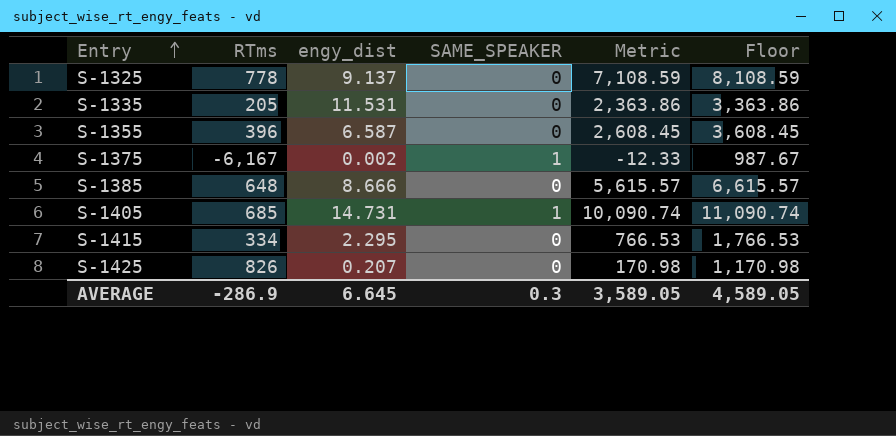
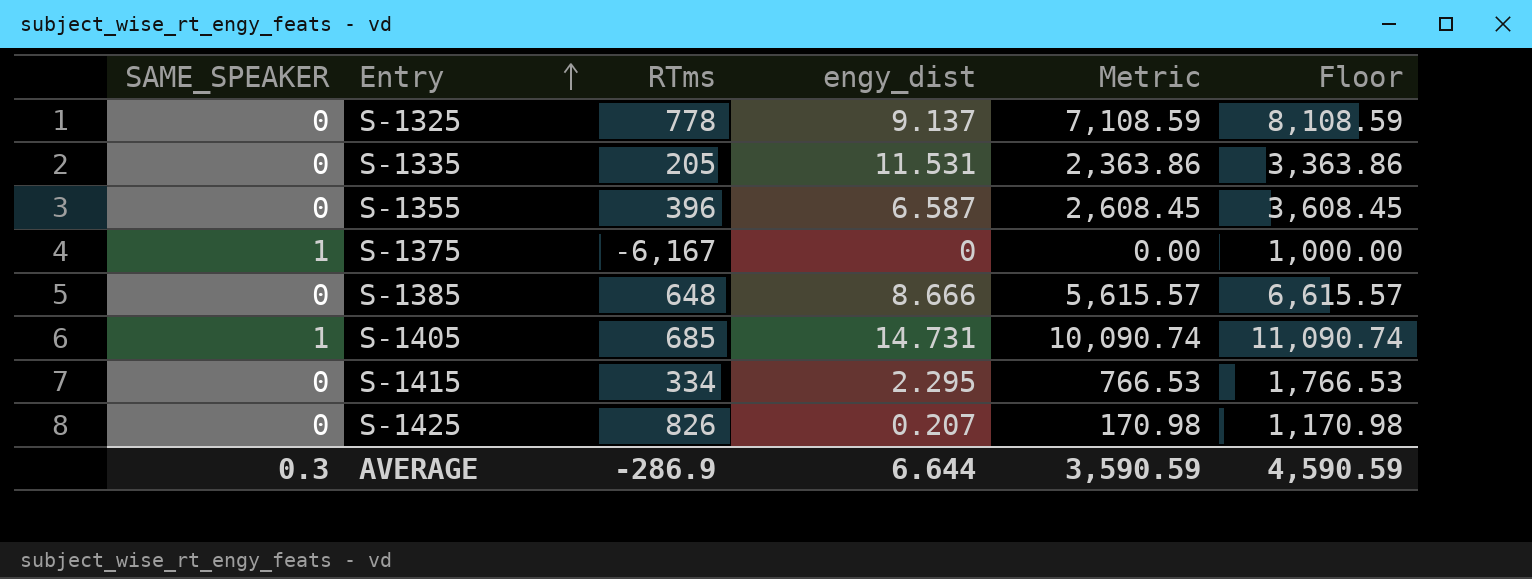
column SAME_SPEAKER | position: 4 -> 1
S-1375 | engy_dist: 0.002 -> 0
S-1375 | Metric: -12.33 -> 0.00
S-1375 | Floor: 987.67 -> 1,000.00
AVERAGE | engy_dist: 6.645 -> 6.644
AVERAGE | Metric: 3,589.05 -> 3,590.59
AVERAGE | Floor: 4,589.05 -> 4,590.59

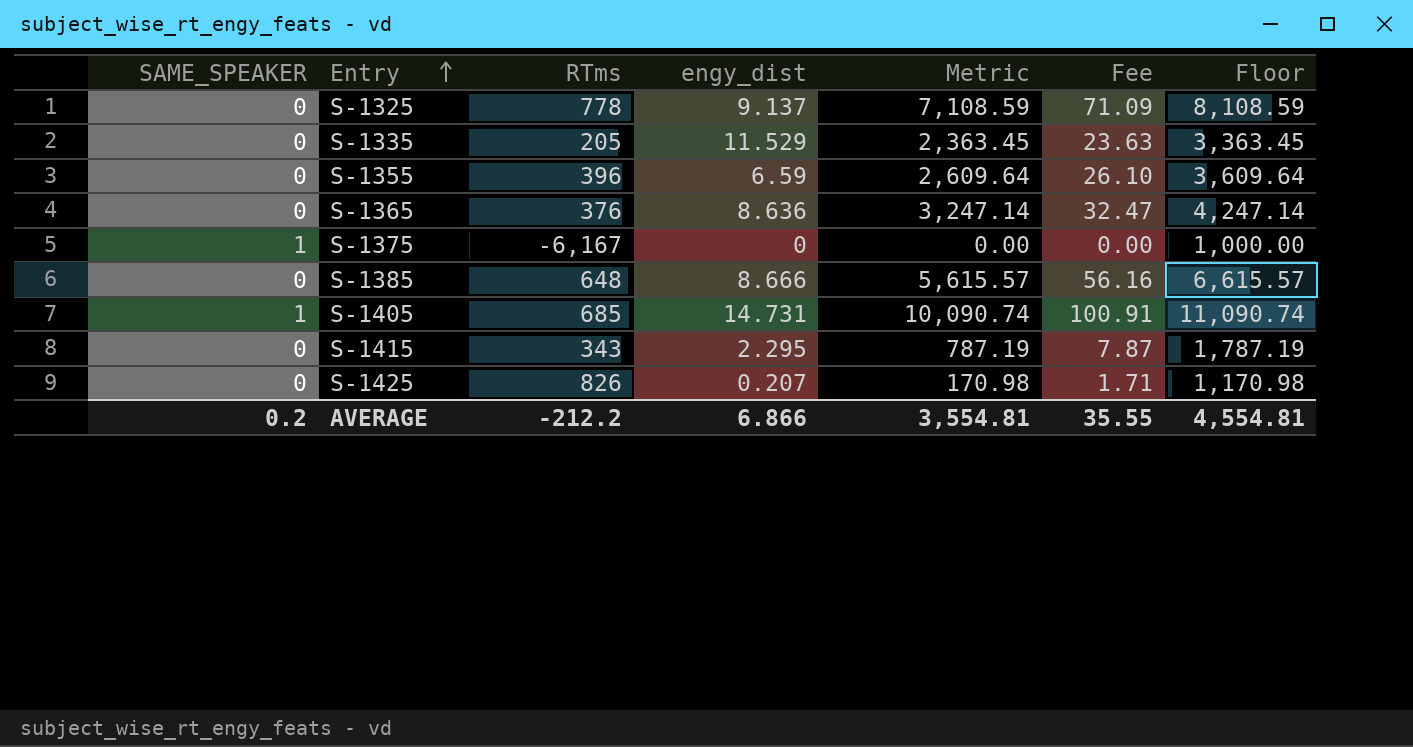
column Fee | formula: none -> [Metric] * 0.01
S-1335 | engy_dist: 11.531 -> 11.529
S-1335 | Metric: 2,363.86 -> 2,363.45
S-1335 | Floor: 3,363.86 -> 3,363.45
S-1355 | engy_dist: 6.587 -> 6.59
S-1355 | Metric: 2,608.45 -> 2,609.64
S-1355 | Floor: 3,608.45 -> 3,609.64
row S-1365: none -> 0 | 376 | 8.636 | 3,247.14 | 32.47 | 4,247.14
S-1415 | RTms: 334 -> 343
S-1415 | Metric: 766.53 -> 787.19
S-1415 | Floor: 1,766.53 -> 1,787.19
AVERAGE | SAME_SPEAKER: 0.3 -> 0.2
AVERAGE | RTms: -286.9 -> -212.2
AVERAGE | engy_dist: 6.644 -> 6.866
AVERAGE | Metric: 3,590.59 -> 3,554.81
AVERAGE | Floor: 4,590.59 -> 4,554.81

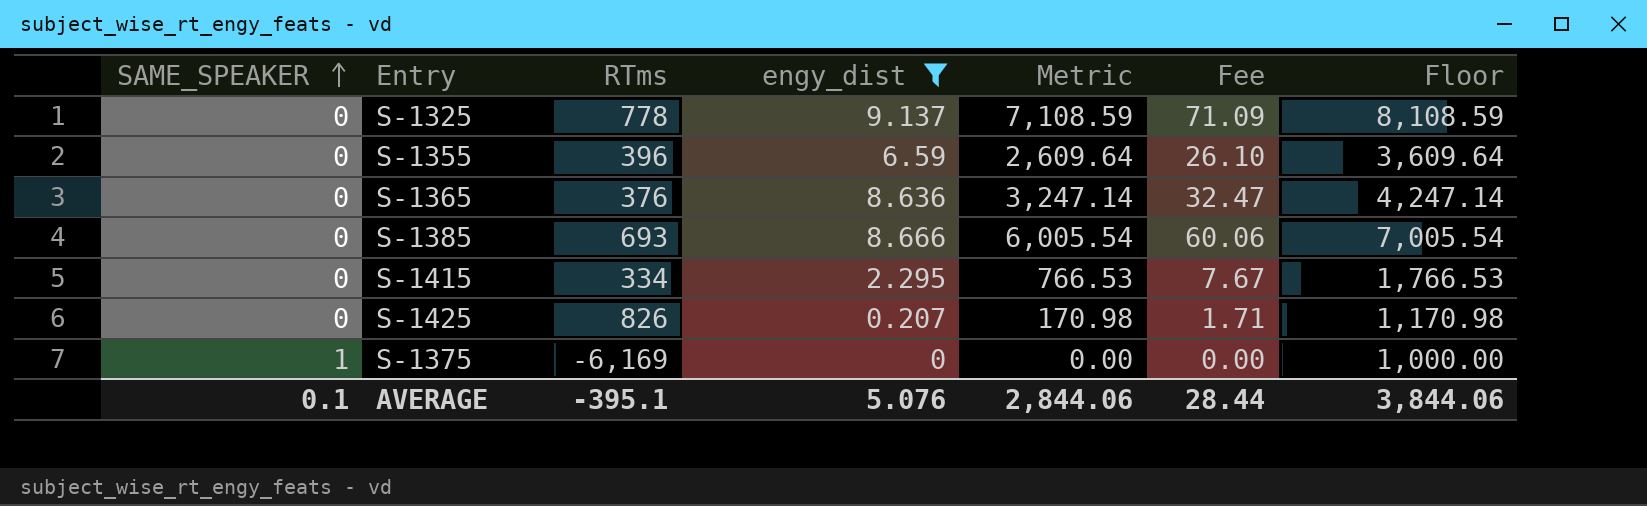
filter: none -> engy_dist <= 9.137
row order: Entry ascending -> SAME_SPEAKER ascending
S-1385 | RTms: 648 -> 693
S-1385 | Metric: 5,615.57 -> 6,005.54
S-1385 | Fee: 56.16 -> 60.06
S-1385 | Floor: 6,615.57 -> 7,005.54
S-1415 | RTms: 343 -> 334
S-1415 | Metric: 787.19 -> 766.53
S-1415 | Fee: 7.87 -> 7.67
S-1415 | Floor: 1,787.19 -> 1,766.53
S-1375 | RTms: -6,167 -> -6,169
AVERAGE | SAME_SPEAKER: 0.2 -> 0.1
AVERAGE | RTms: -212.2 -> -395.1
AVERAGE | engy_dist: 6.866 -> 5.076
AVERAGE | Metric: 3,554.81 -> 2,844.06
AVERAGE | Fee: 35.55 -> 28.44
AVERAGE | Floor: 4,554.81 -> 3,844.06

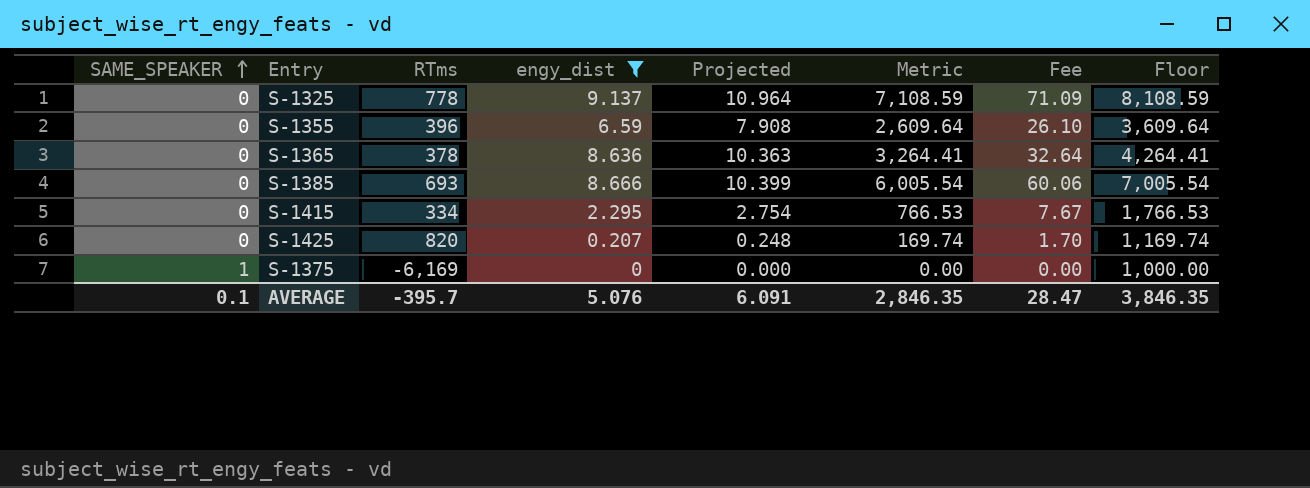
column Projected | formula: none -> [engy_dist] * 1.2
S-1365 | RTms: 376 -> 378
S-1365 | Metric: 3,247.14 -> 3,264.41
S-1365 | Fee: 32.47 -> 32.64
S-1365 | Floor: 4,247.14 -> 4,264.41
S-1425 | RTms: 826 -> 820
S-1425 | Metric: 170.98 -> 169.74
S-1425 | Fee: 1.71 -> 1.70
S-1425 | Floor: 1,170.98 -> 1,169.74
AVERAGE | RTms: -395.1 -> -395.7
AVERAGE | Metric: 2,844.06 -> 2,846.35
AVERAGE | Fee: 28.44 -> 28.47
AVERAGE | Floor: 3,844.06 -> 3,846.35

